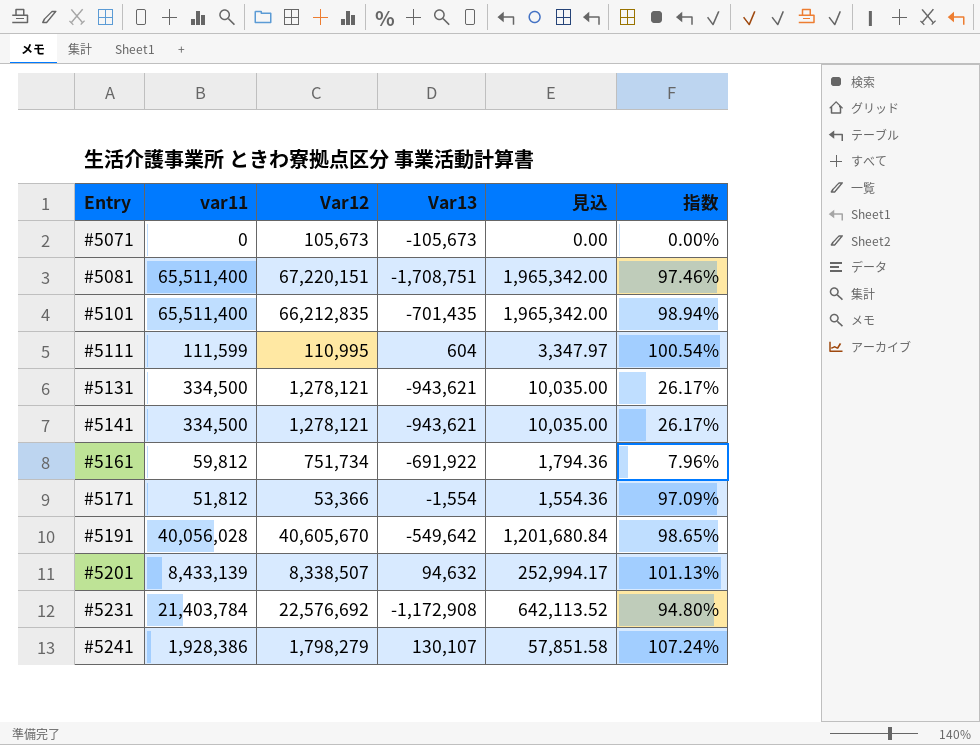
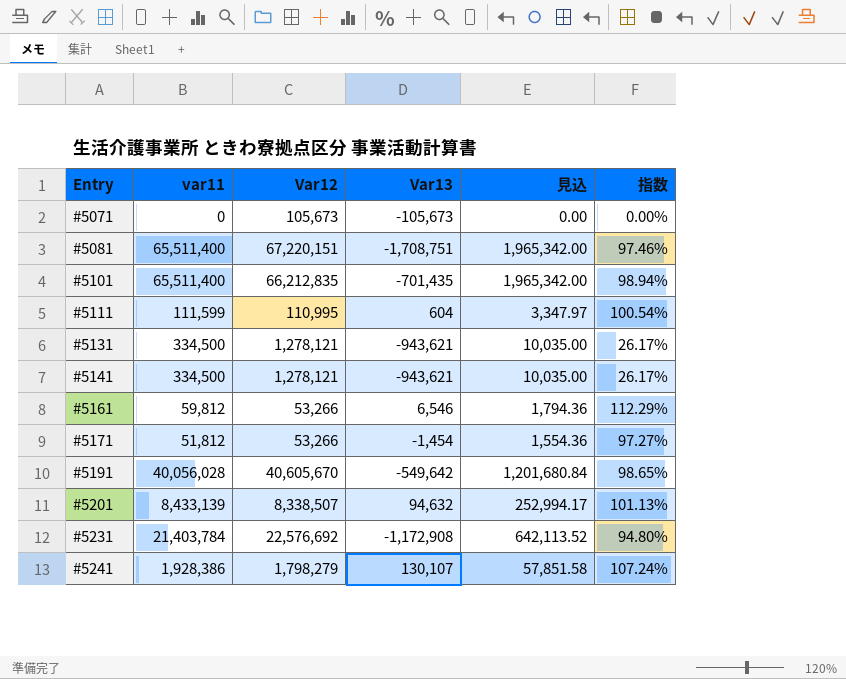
#5161 | Var12: 751,734 -> 53,266
#5161 | Var13: -691,922 -> 6,546
#5161 | 指数: 7.96% -> 112.29%
#5171 | Var12: 53,366 -> 53,266
#5171 | Var13: -1,554 -> -1,454
#5171 | 指数: 97.09% -> 97.27%

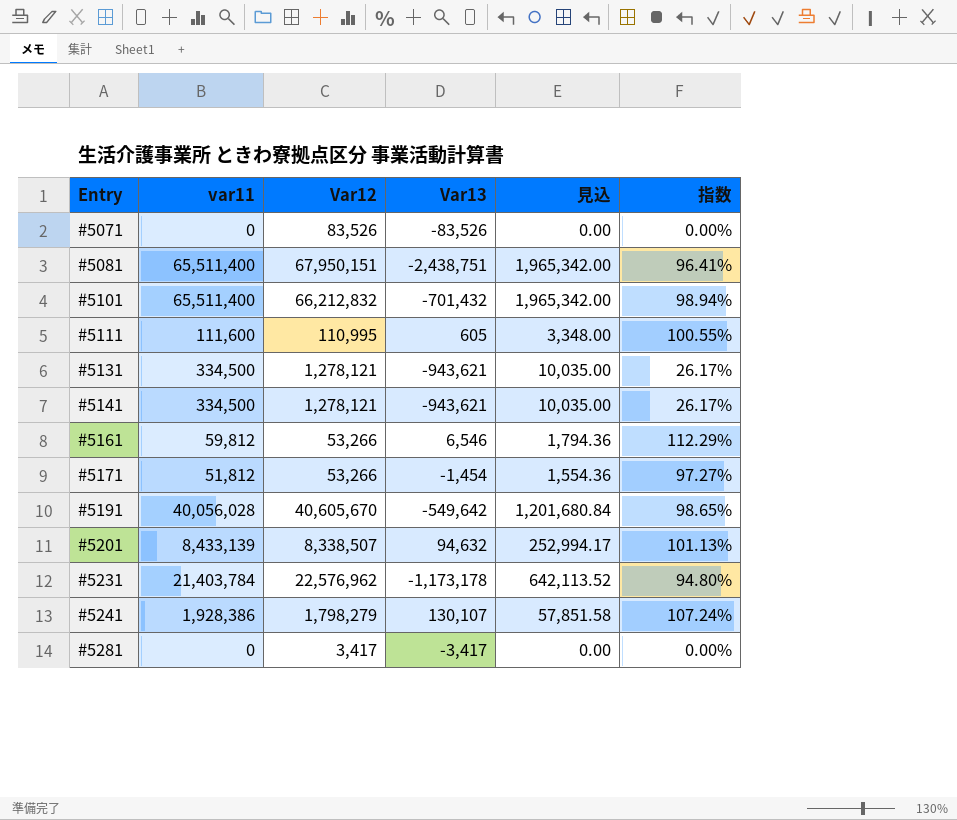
#5071 | Var12: 105,673 -> 83,526
#5071 | Var13: -105,673 -> -83,526
#5081 | Var12: 67,220,151 -> 67,950,151
#5081 | Var13: -1,708,751 -> -2,438,751
#5081 | 指数: 97.46% -> 96.41%
#5101 | Var12: 66,212,835 -> 66,212,832
#5101 | Var13: -701,435 -> -701,432
#5111 | var11: 111,599 -> 111,600
#5111 | Var13: 604 -> 605
#5111 | 見込: 3,347.97 -> 3,348.00
#5111 | 指数: 100.54% -> 100.55%
#5231 | Var12: 22,576,692 -> 22,576,962
#5231 | Var13: -1,172,908 -> -1,173,178
row #5281: none -> 0 | 3,417 | -3,417 | 0.00 | 0.00%

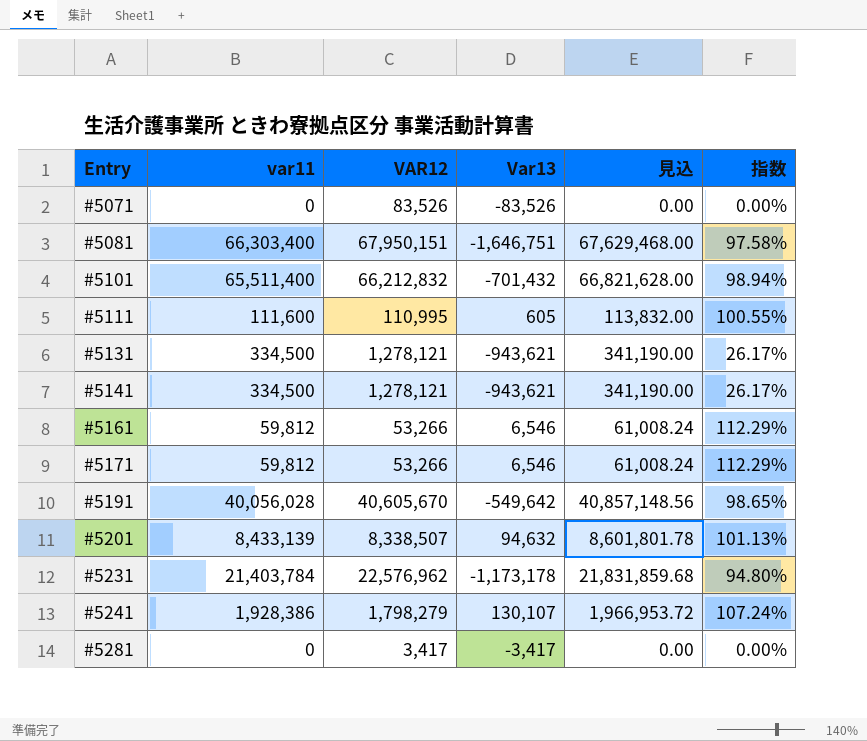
column name: Var12 -> VAR12
column 見込 | formula: [var11] * 0.03 -> [var11] * 1.02
#5081 | var11: 65,511,400 -> 66,303,400
#5081 | Var13: -2,438,751 -> -1,646,751
#5081 | 指数: 96.41% -> 97.58%
#5171 | var11: 51,812 -> 59,812
#5171 | Var13: -1,454 -> 6,546
#5171 | 指数: 97.27% -> 112.29%

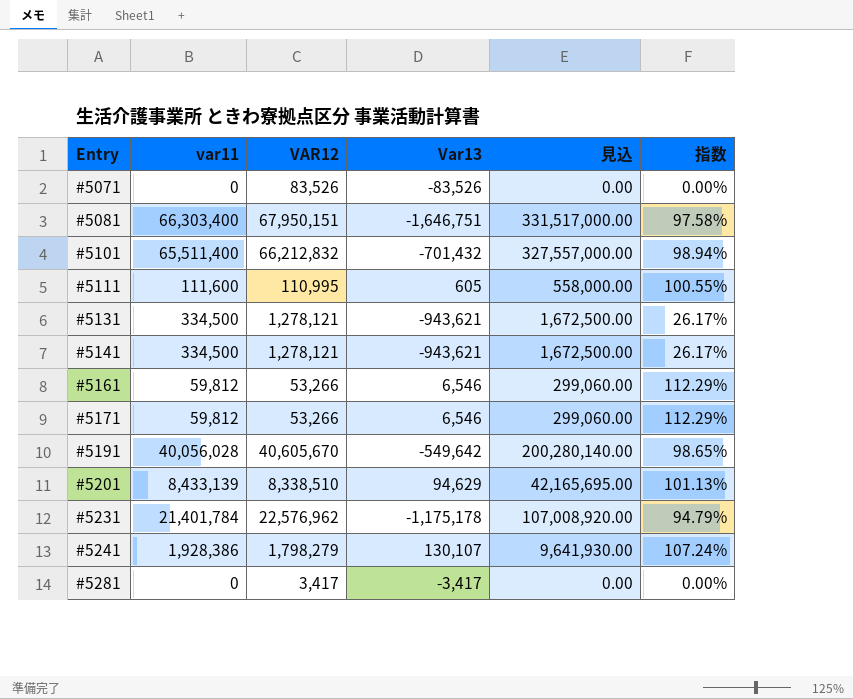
column 見込 | formula: [var11] * 1.02 -> [var11] * 5
#5201 | VAR12: 8,338,507 -> 8,338,510
#5201 | Var13: 94,632 -> 94,629
#5231 | var11: 21,403,784 -> 21,401,784
#5231 | Var13: -1,173,178 -> -1,175,178
#5231 | 指数: 94.80% -> 94.79%

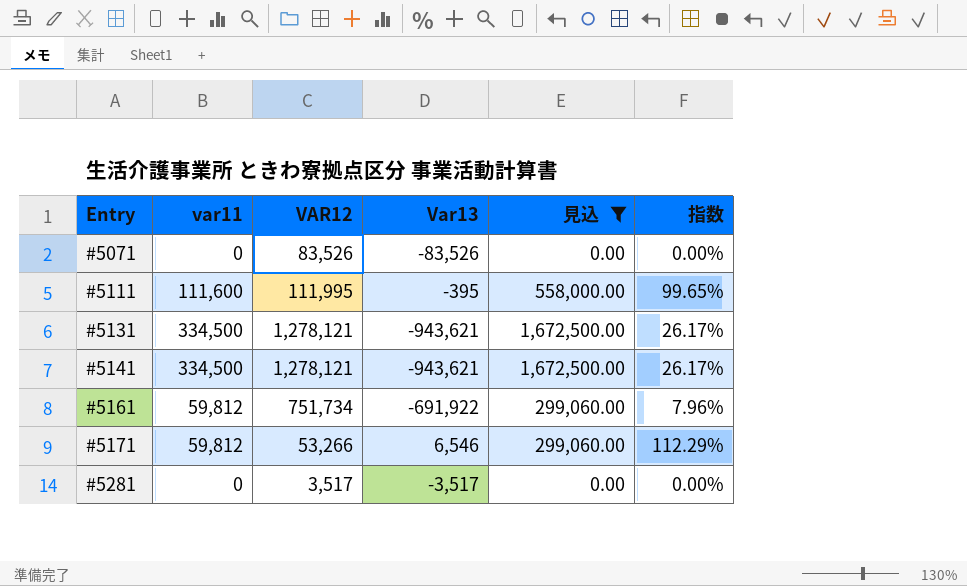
filter: none -> 見込 <= 1,672,500.00
#5111 | VAR12: 110,995 -> 111,995
#5111 | Var13: 605 -> -395
#5111 | 指数: 100.55% -> 99.65%
#5161 | VAR12: 53,266 -> 751,734
#5161 | Var13: 6,546 -> -691,922
#5161 | 指数: 112.29% -> 7.96%
#5281 | VAR12: 3,417 -> 3,517
#5281 | Var13: -3,417 -> -3,517

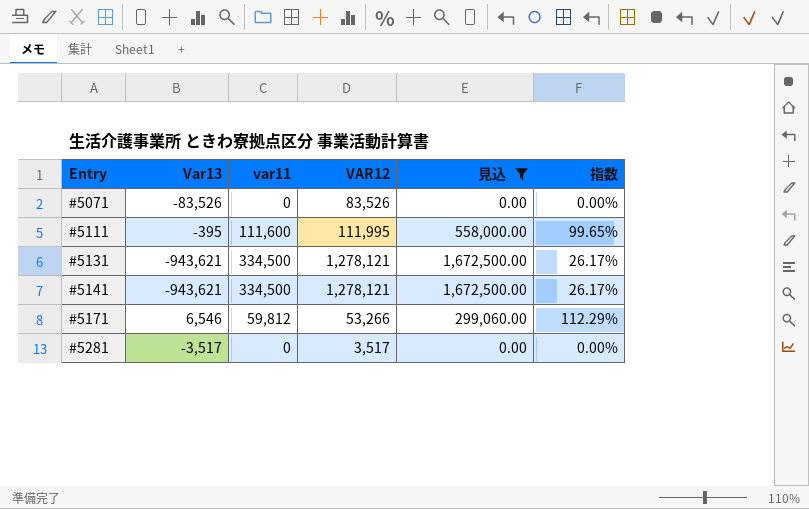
column Var13 | position: 4 -> 2
row #5161: 59,812 | 751,734 | -691,922 | 299,060.00 | 7.96% -> none

